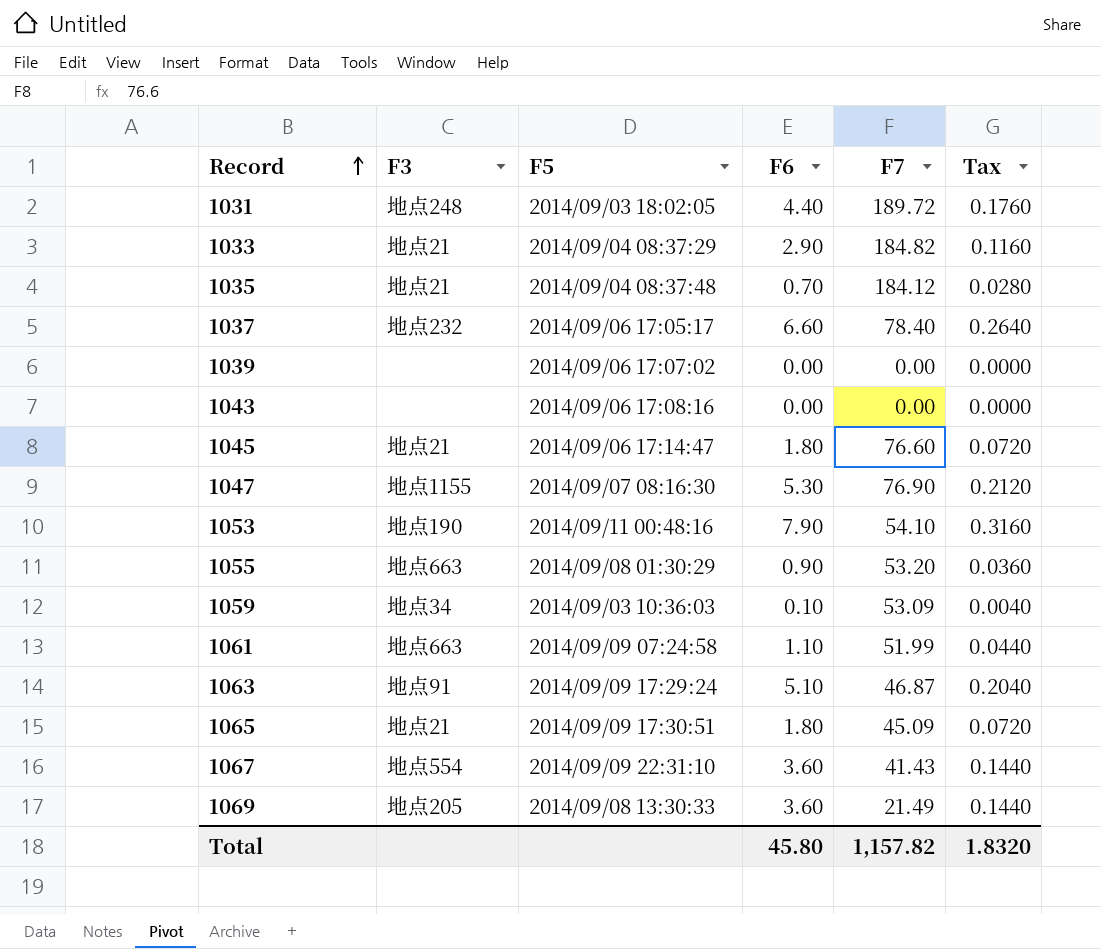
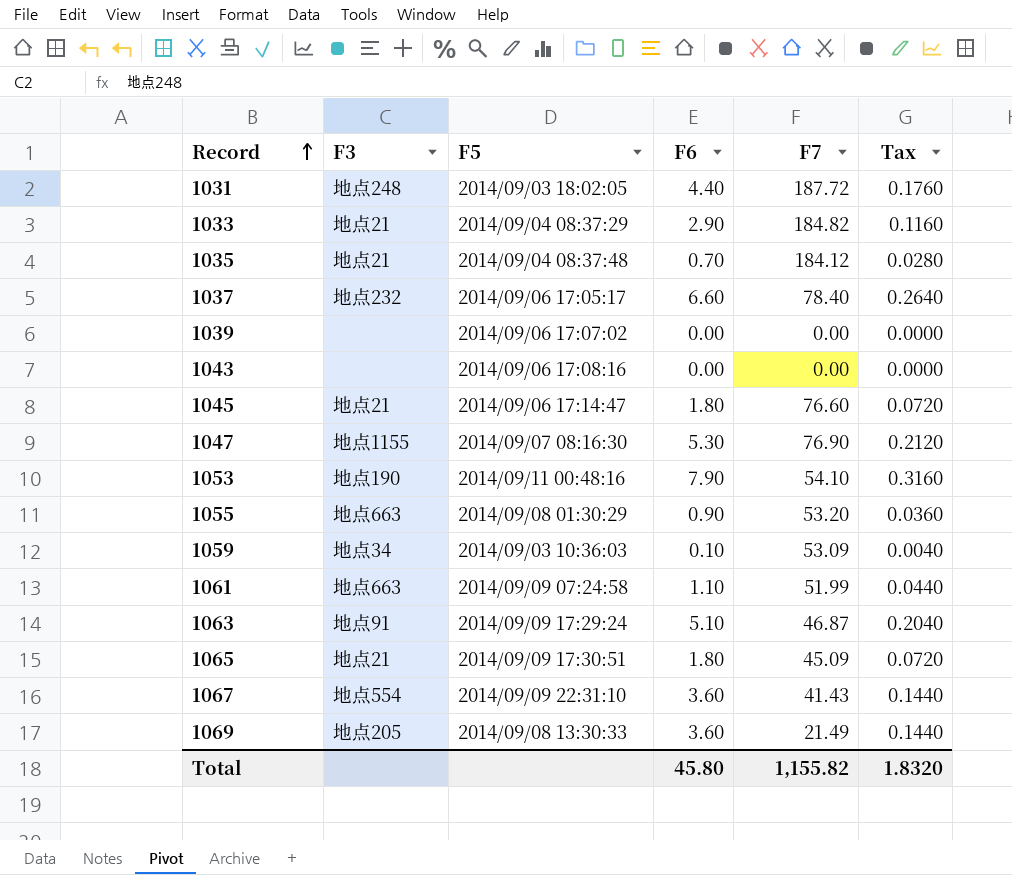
1031 | F7: 189.72 -> 187.72
Total | F7: 1,157.82 -> 1,155.82

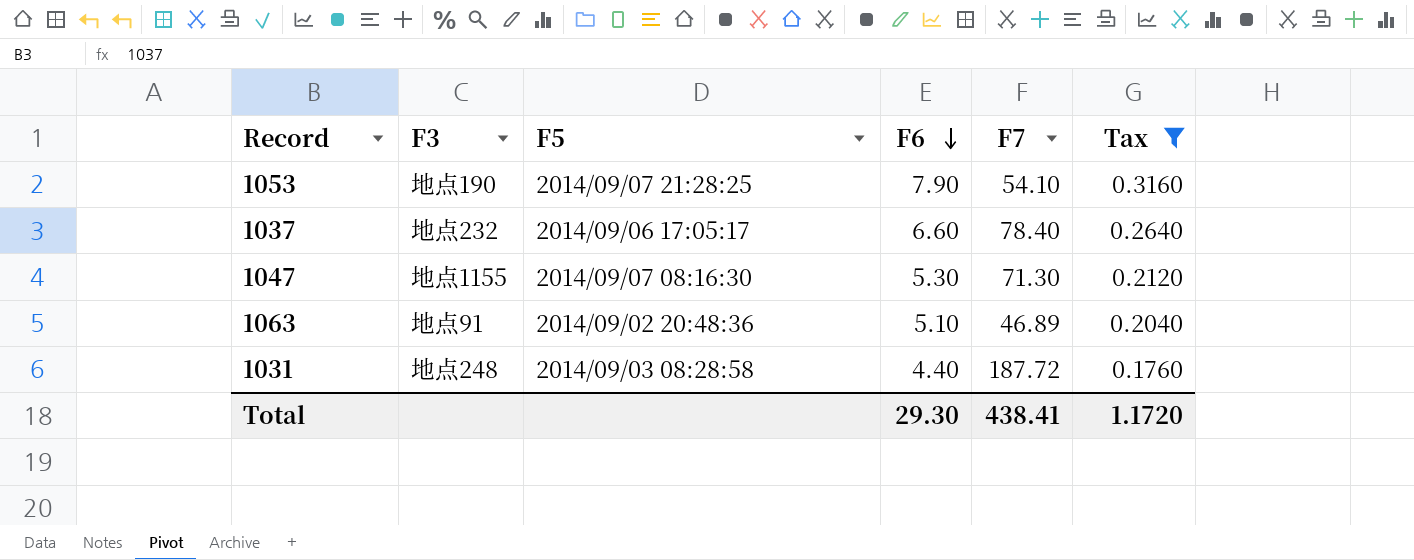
filter: none -> Tax >= 0.1760
row order: Record ascending -> F6 descending
1053 | F5: 2014/09/11 00:48:16 -> 2014/09/07 21:28:25
1047 | F7: 76.90 -> 71.30
1063 | F5: 2014/09/09 17:29:24 -> 2014/09/02 20:48:36
1063 | F7: 46.87 -> 46.89
1031 | F5: 2014/09/03 18:02:05 -> 2014/09/03 08:28:58
Total | F6: 45.80 -> 29.30
Total | F7: 1,155.82 -> 438.41
Total | Tax: 1.8320 -> 1.1720

